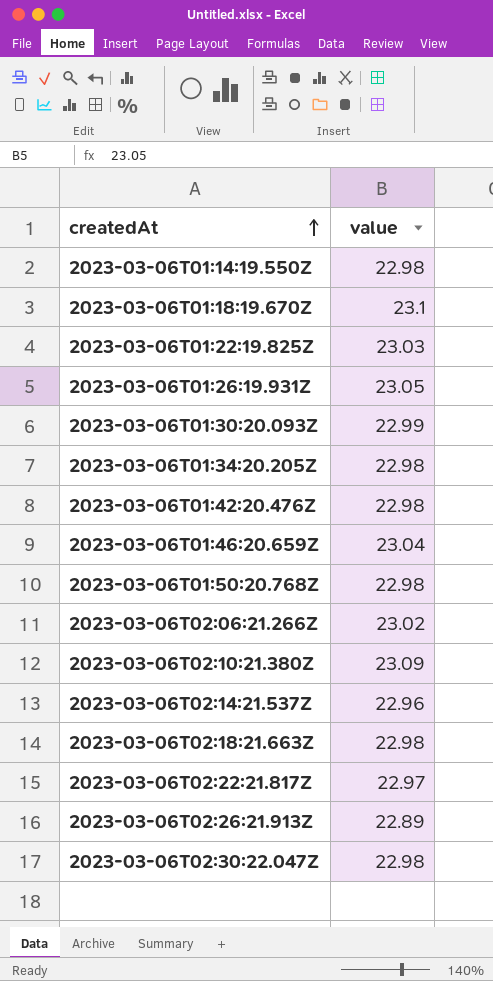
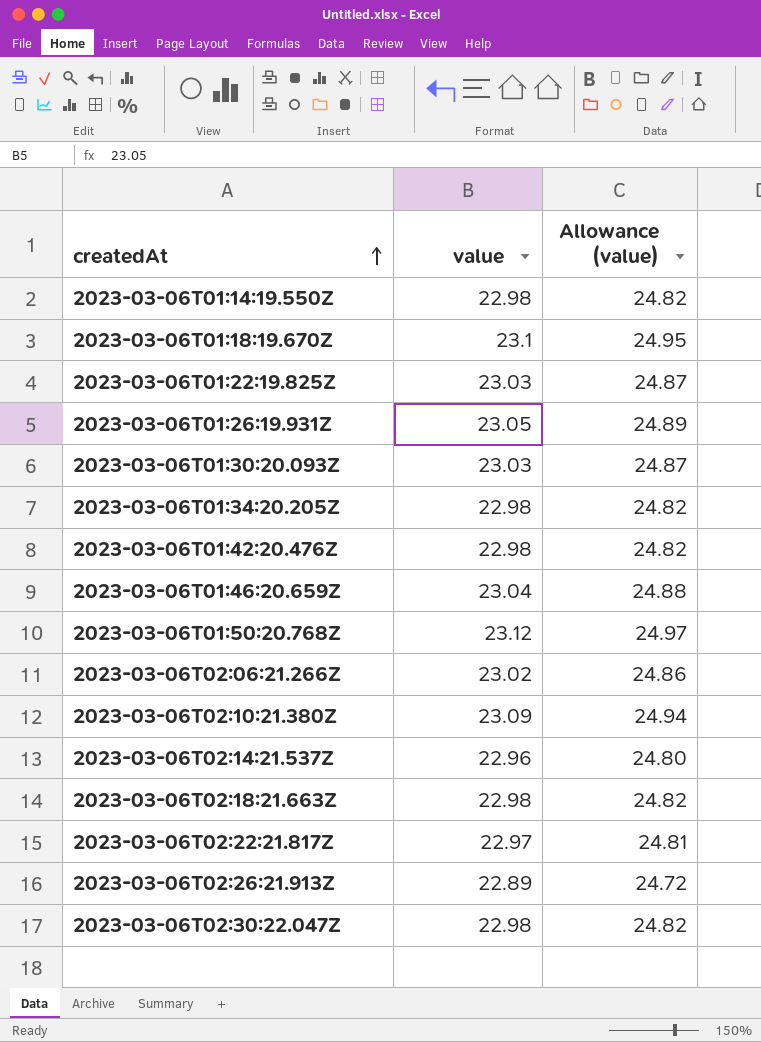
column Allowance (value) | formula: none -> [value] * 1.08
2023-03-06T01:30:20.093Z | value: 22.99 -> 23.03
2023-03-06T01:50:20.768Z | value: 22.98 -> 23.12

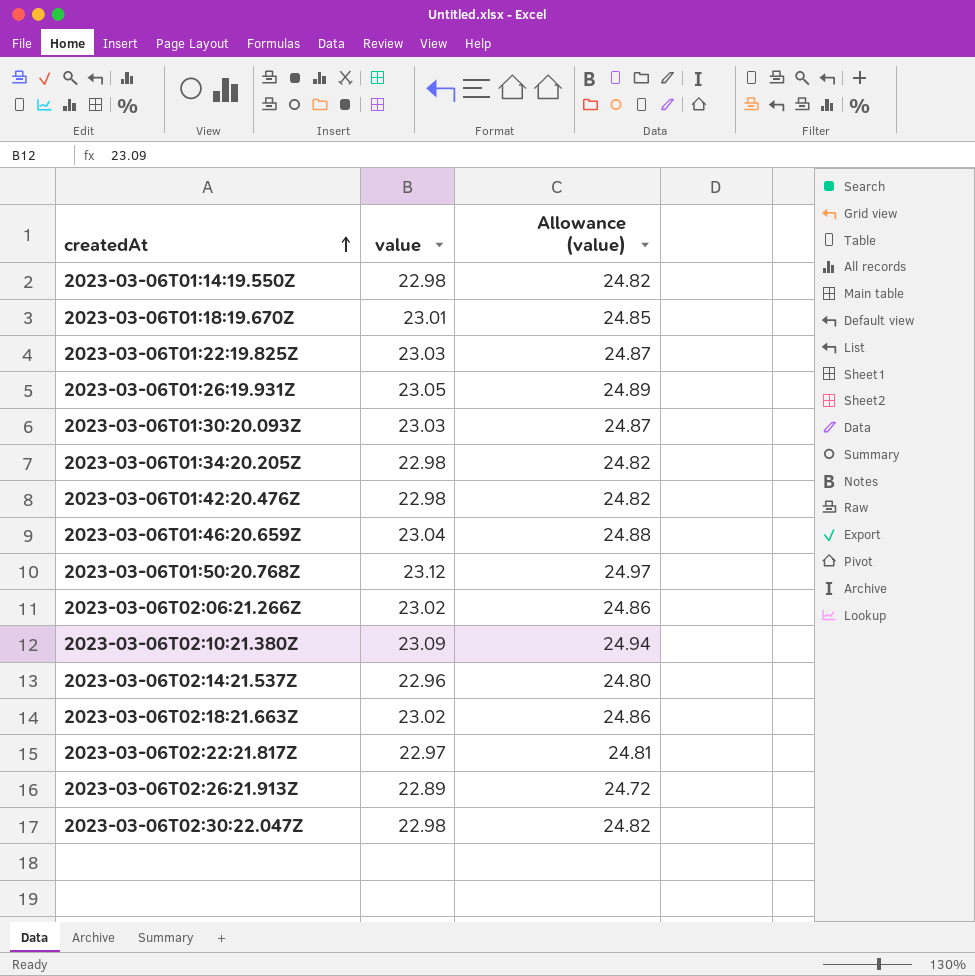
2023-03-06T01:18:19.670Z | value: 23.1 -> 23.01
2023-03-06T01:18:19.670Z | Allowance (value): 24.95 -> 24.85
2023-03-06T02:18:21.663Z | value: 22.98 -> 23.02
2023-03-06T02:18:21.663Z | Allowance (value): 24.82 -> 24.86

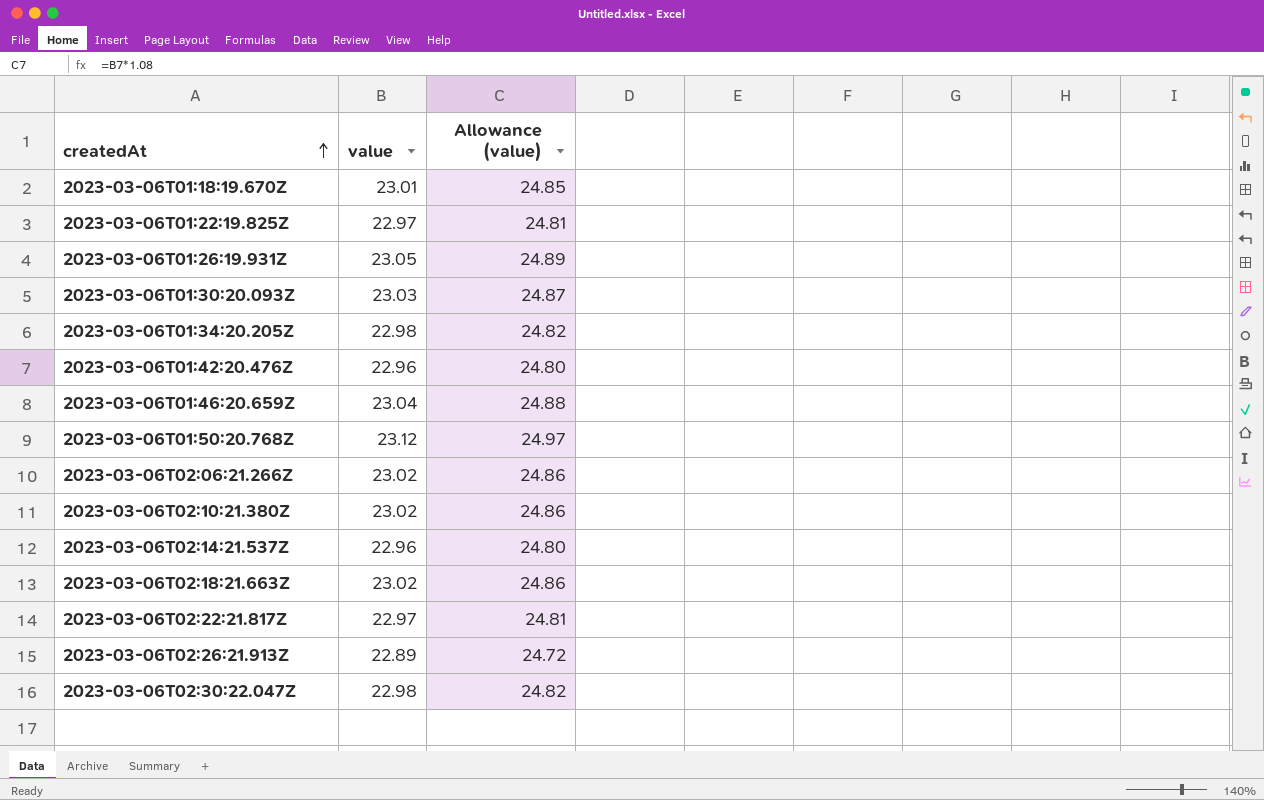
row 2023-03-06T01:14:19.550Z: 22.98 | 24.82 -> none
2023-03-06T01:22:19.825Z | value: 23.03 -> 22.97
2023-03-06T01:22:19.825Z | Allowance (value): 24.87 -> 24.81
2023-03-06T01:42:20.476Z | value: 22.98 -> 22.96
2023-03-06T01:42:20.476Z | Allowance (value): 24.82 -> 24.80
2023-03-06T02:10:21.380Z | value: 23.09 -> 23.02
2023-03-06T02:10:21.380Z | Allowance (value): 24.94 -> 24.86

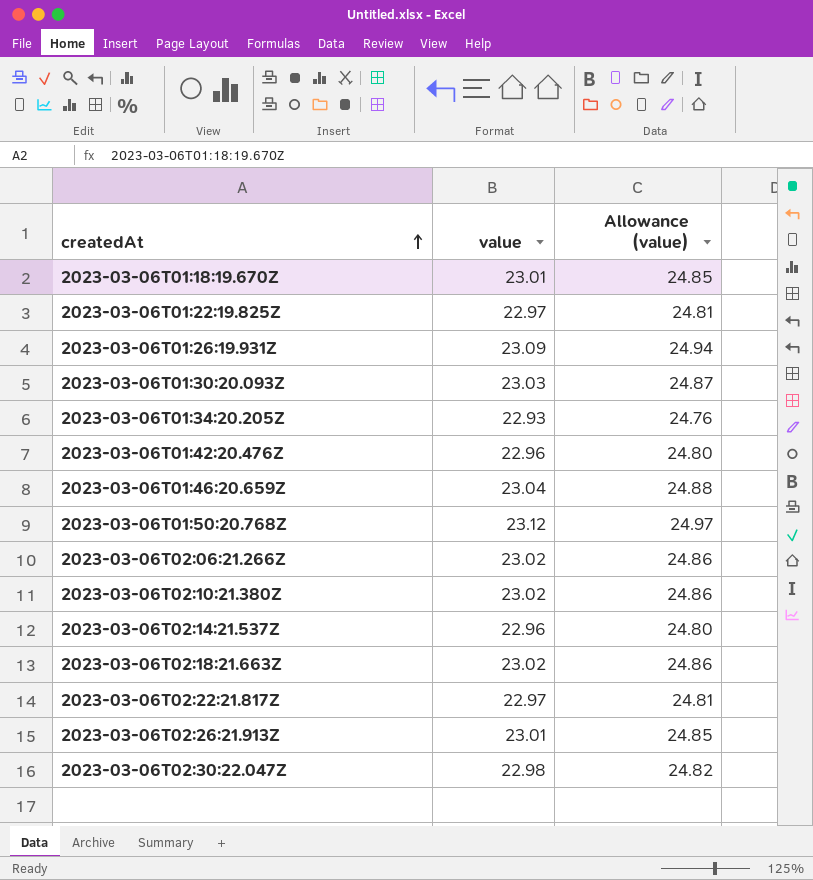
2023-03-06T01:26:19.931Z | value: 23.05 -> 23.09
2023-03-06T01:26:19.931Z | Allowance (value): 24.89 -> 24.94
2023-03-06T01:34:20.205Z | value: 22.98 -> 22.93
2023-03-06T01:34:20.205Z | Allowance (value): 24.82 -> 24.76
2023-03-06T02:26:21.913Z | value: 22.89 -> 23.01
2023-03-06T02:26:21.913Z | Allowance (value): 24.72 -> 24.85

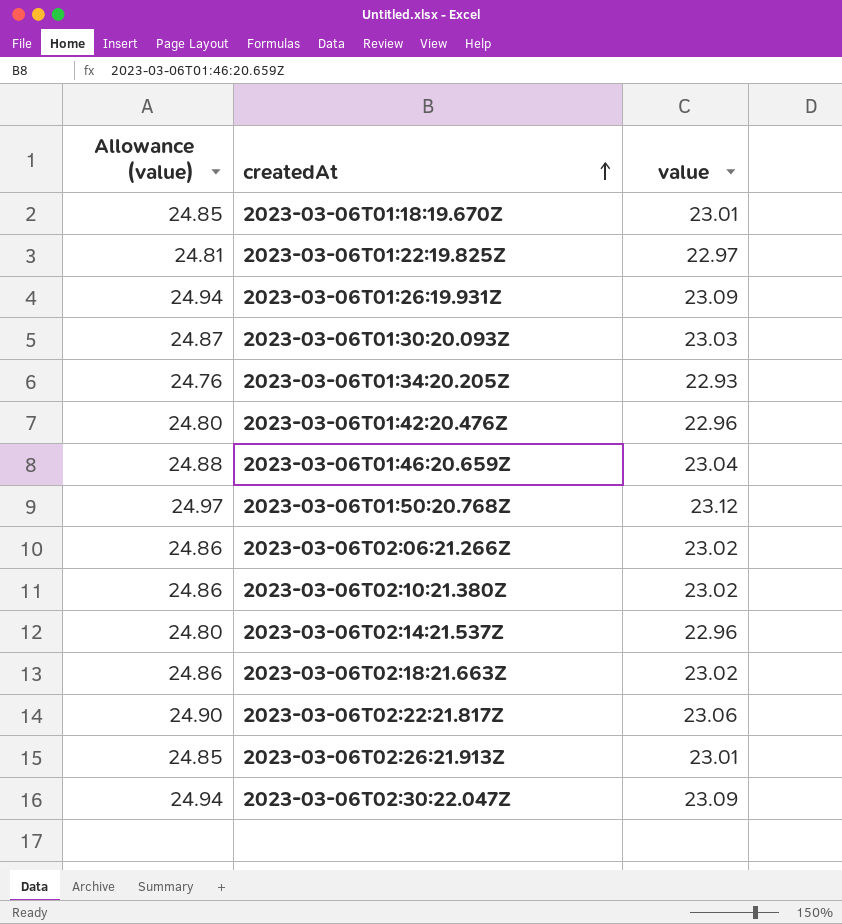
column Allowance (value) | position: 3 -> 1
2023-03-06T02:22:21.817Z | Allowance (value): 24.81 -> 24.90
2023-03-06T02:22:21.817Z | value: 22.97 -> 23.06
2023-03-06T02:30:22.047Z | Allowance (value): 24.82 -> 24.94
2023-03-06T02:30:22.047Z | value: 22.98 -> 23.09

